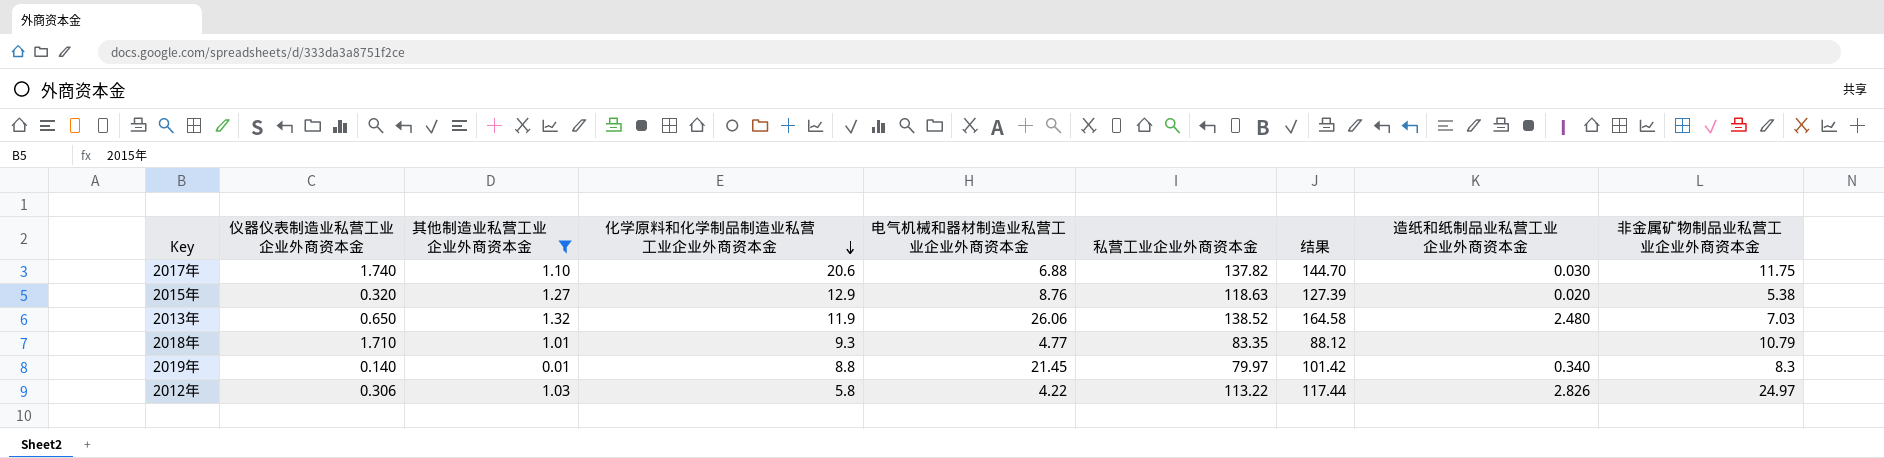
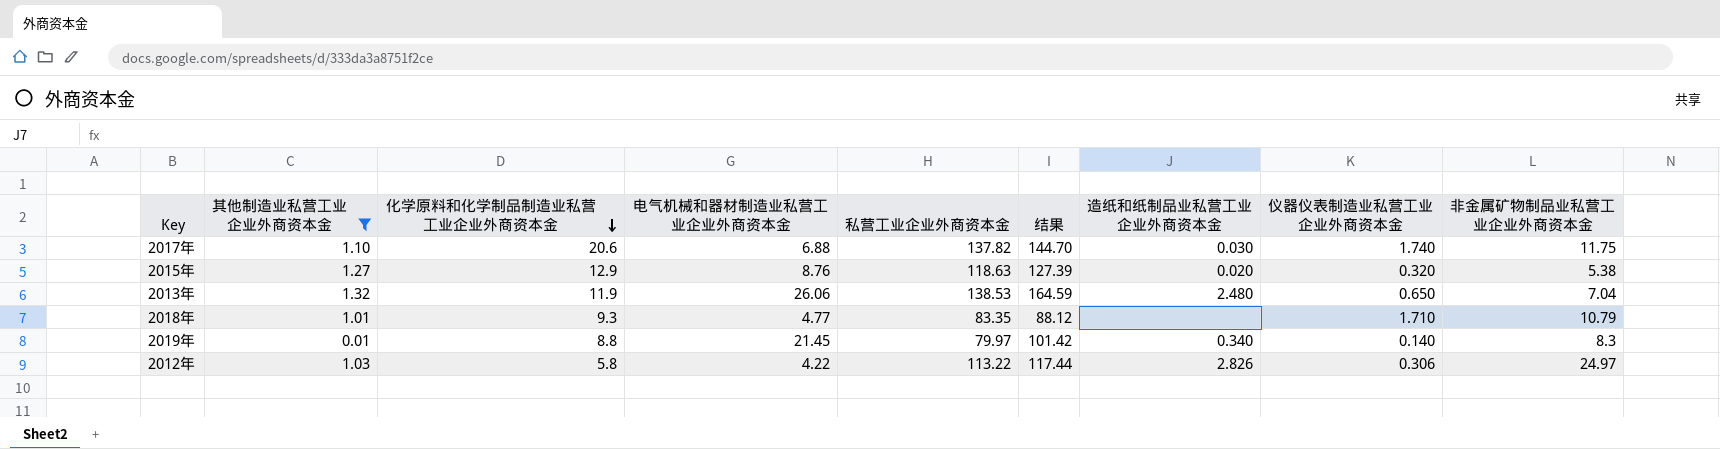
column 仪器仪表制造业私营工业企业外商资本金 | position: 2 -> 8
2013年 | 私营工业企业外商资本金: 138.52 -> 138.53
2013年 | 结果: 164.58 -> 164.59
2013年 | 非金属矿物制品业私营工业企业外商资本金: 7.03 -> 7.04

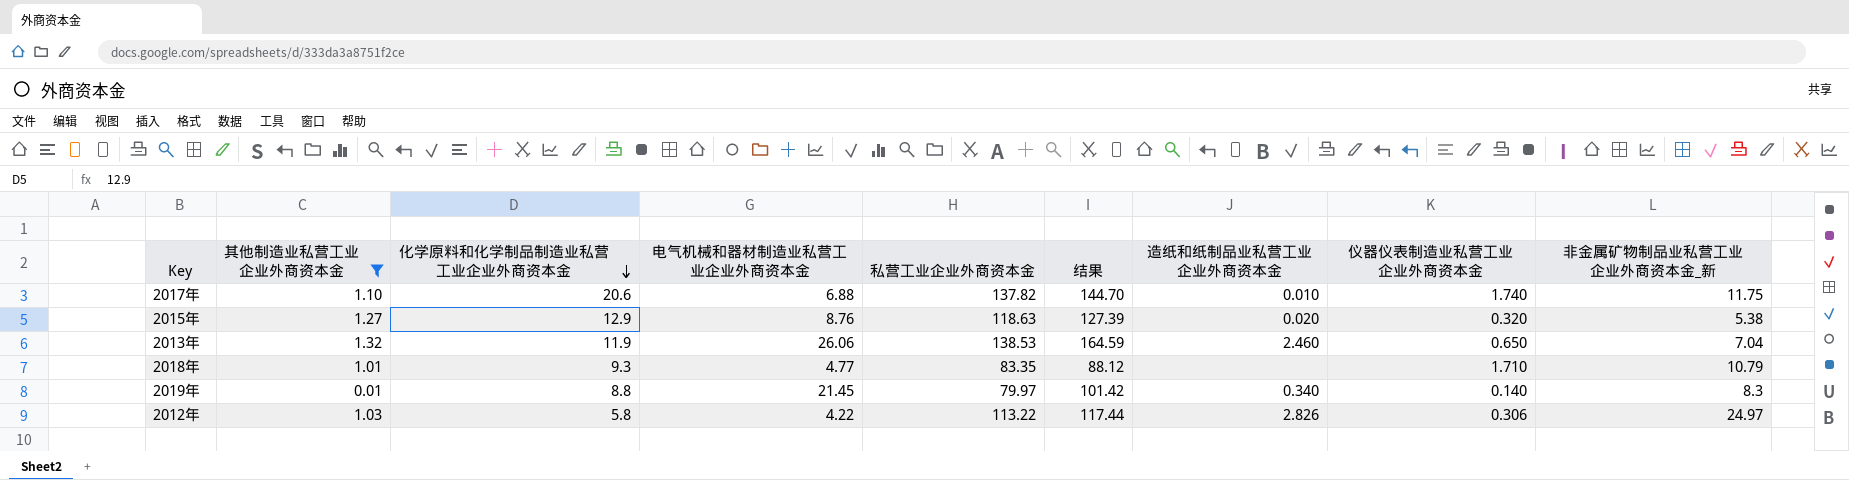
column name: 非金属矿物制品业私营工业企业外商资本金 -> 非金属矿物制品业私营工业企业外商资本金_新
2017年 | 造纸和纸制品业私营工业企业外商资本金: 0.030 -> 0.010
2013年 | 造纸和纸制品业私营工业企业外商资本金: 2.480 -> 2.460

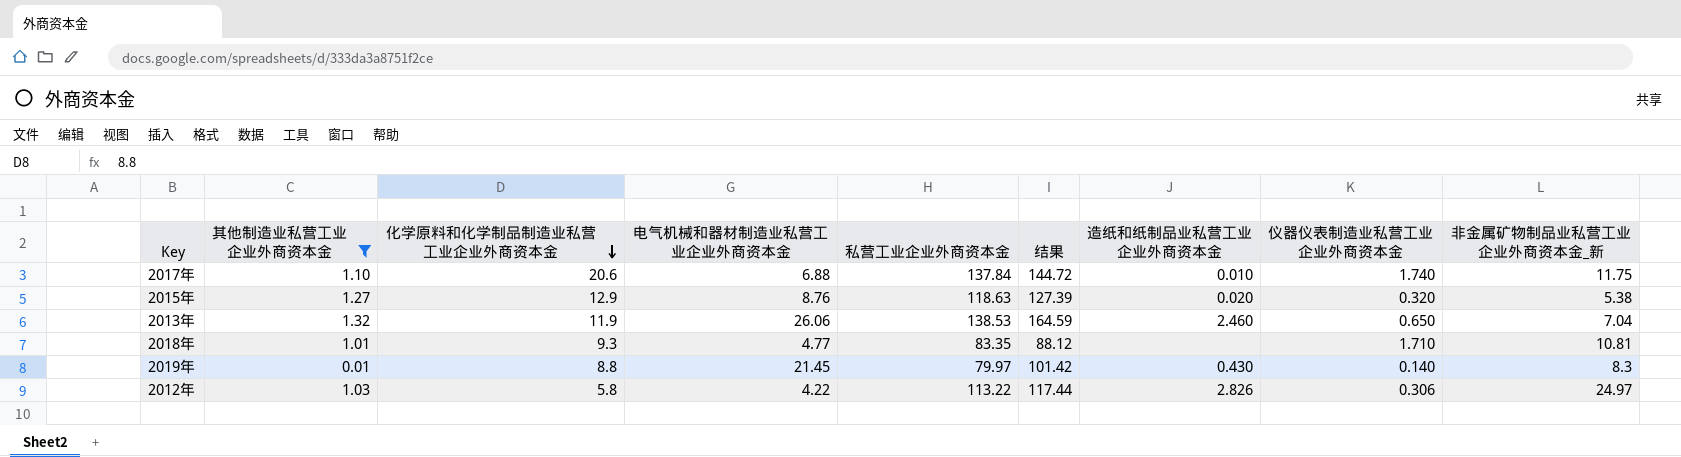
2017年 | 私营工业企业外商资本金: 137.82 -> 137.84
2017年 | 结果: 144.70 -> 144.72
2018年 | 非金属矿物制品业私营工业企业外商资本金_新: 10.79 -> 10.81
2019年 | 造纸和纸制品业私营工业企业外商资本金: 0.340 -> 0.430

